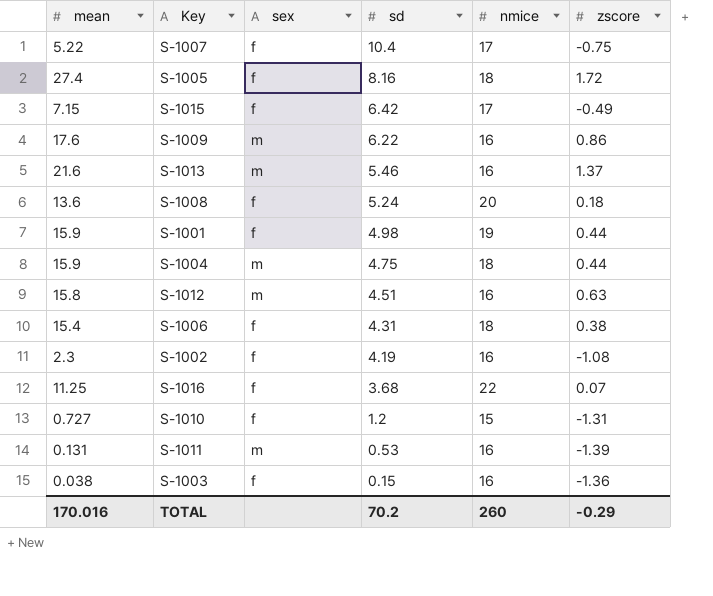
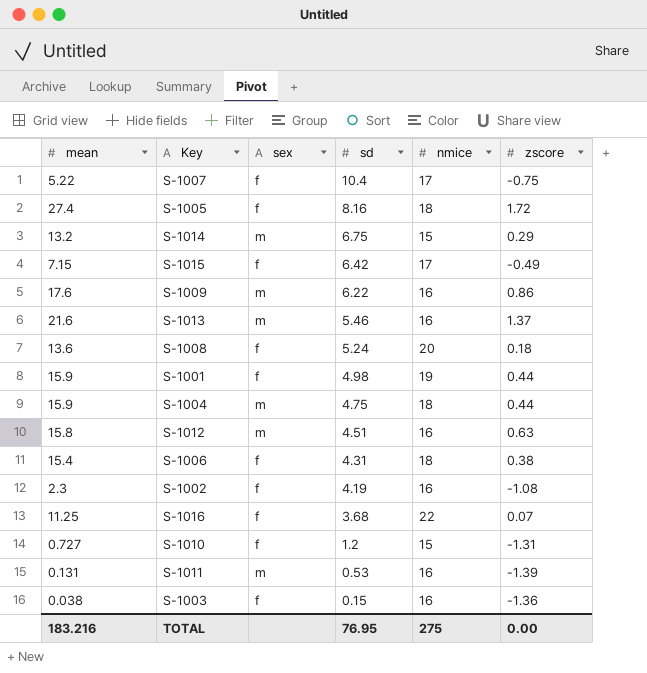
row S-1014: none -> 13.2 | m | 6.75 | 15 | 0.29
TOTAL | mean: 170.016 -> 183.216
TOTAL | sd: 70.2 -> 76.95
TOTAL | nmice: 260 -> 275
TOTAL | zscore: -0.29 -> 0.00

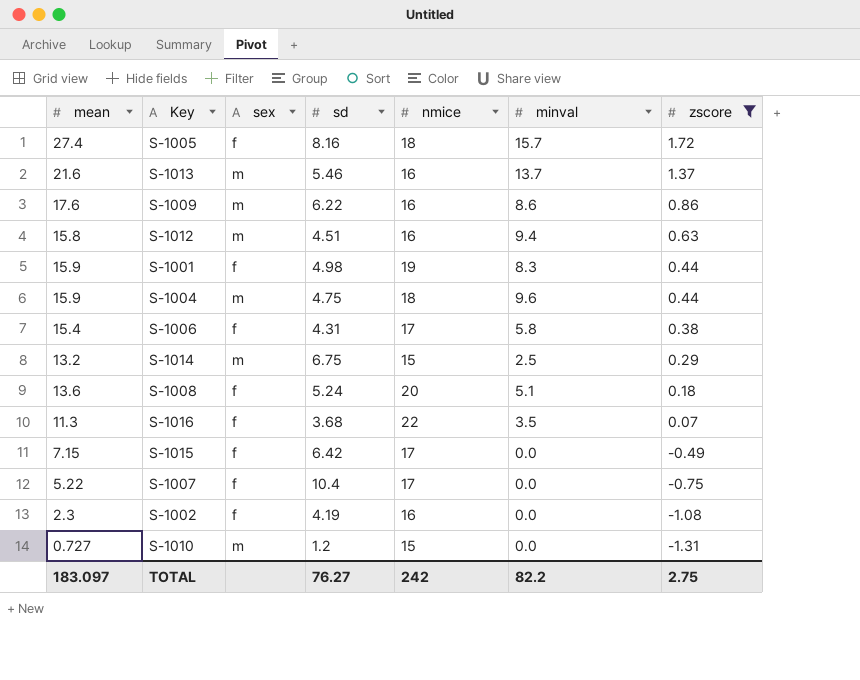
filter: none -> zscore >= -1.31
row order: sd descending -> zscore descending
column minval | position: none -> 6
S-1006 | nmice: 18 -> 17
S-1016 | mean: 11.25 -> 11.3
S-1010 | sex: f -> m
TOTAL | mean: 183.216 -> 183.097
TOTAL | sd: 76.95 -> 76.27
TOTAL | nmice: 275 -> 242
TOTAL | zscore: 0.00 -> 2.75

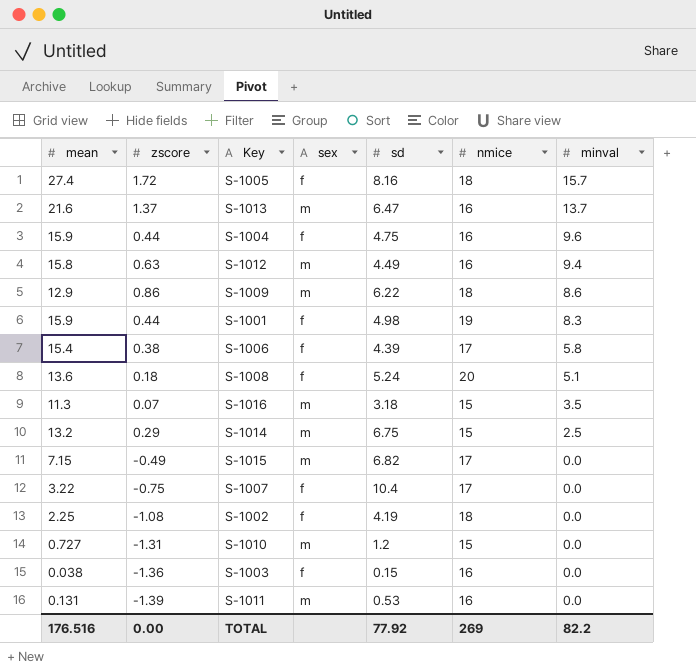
filter: zscore >= -1.31 -> none
row order: zscore descending -> minval descending
column zscore | position: 7 -> 2
S-1013 | sd: 5.46 -> 6.47
S-1004 | sex: m -> f
S-1004 | nmice: 18 -> 16
S-1012 | sd: 4.51 -> 4.49
S-1009 | mean: 17.6 -> 12.9
S-1009 | nmice: 16 -> 18
S-1006 | sd: 4.31 -> 4.39
S-1016 | sex: f -> m
S-1016 | sd: 3.68 -> 3.18
S-1016 | nmice: 22 -> 15
S-1015 | sex: f -> m
S-1015 | sd: 6.42 -> 6.82
S-1007 | mean: 5.22 -> 3.22
S-1002 | mean: 2.3 -> 2.25
S-1002 | nmice: 16 -> 18
TOTAL | mean: 183.097 -> 176.516
TOTAL | zscore: 2.75 -> 0.00
TOTAL | sd: 76.27 -> 77.92
TOTAL | nmice: 242 -> 269

